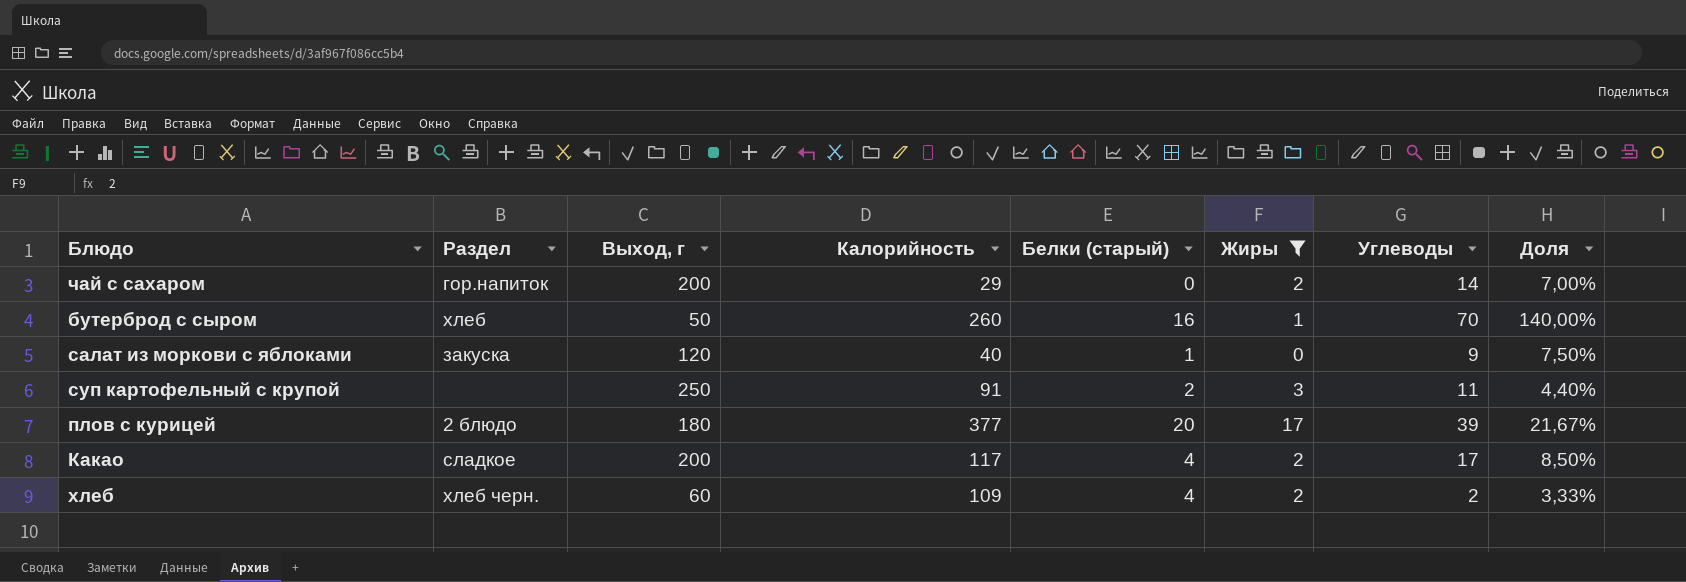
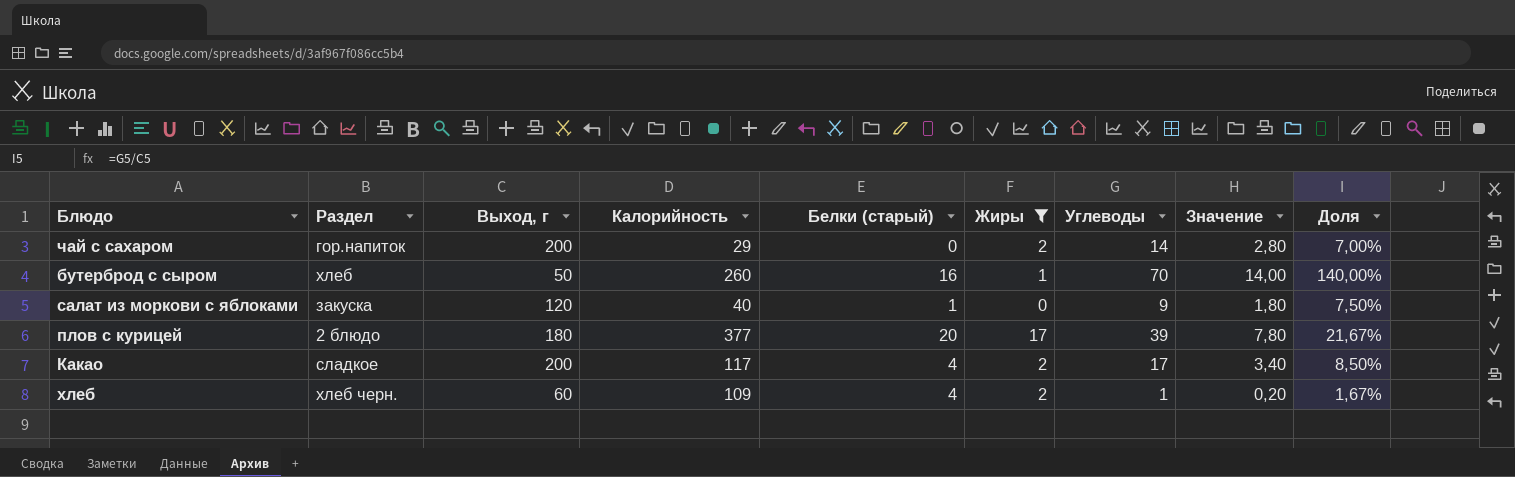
column Значение | formula: none -> [Углеводы] * 0,2
row суп картофельный с крупой: none | 250 | 91 | 2 | 3 | 11 | 4,40% -> none
хлеб | Углеводы: 2 -> 1
хлеб | Доля: 3,33% -> 1,67%

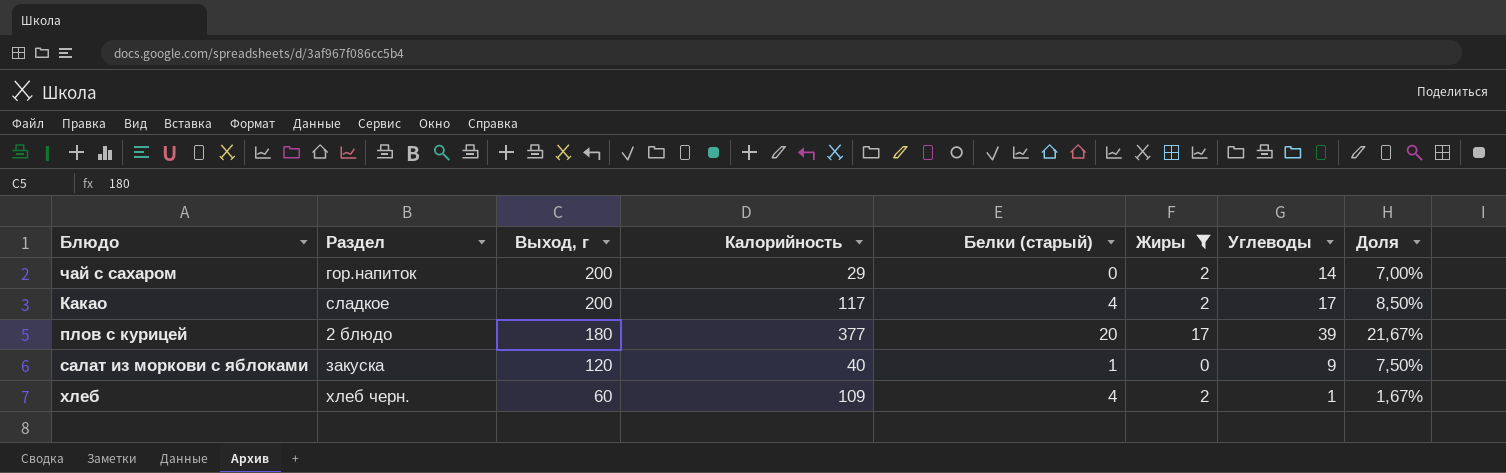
row order: none -> Выход, г descending
column Значение | formula: [Углеводы] * 0,2 -> none
row бутерброд с сыром: хлеб | 50 | 260 | 16 | 1 | 70 | 14,00 | 140,00% -> none

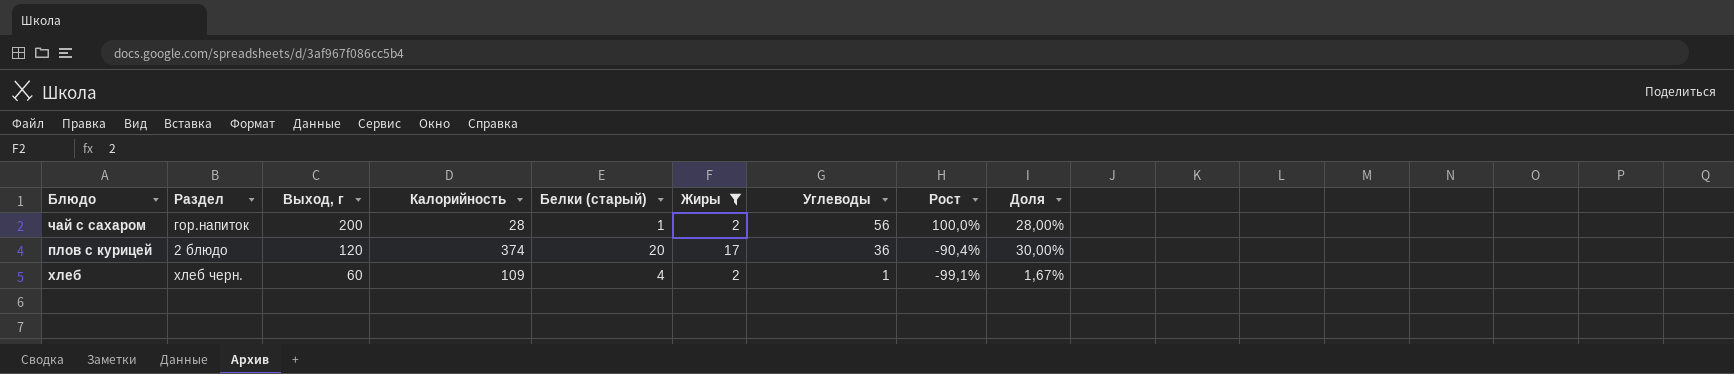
column Рост | formula: none -> ([Углеводы] - [Калорийность]) / [Калорийность]
row Какао: сладкое | 200 | 117 | 4 | 2 | 17 | 8,50% -> none
row салат из моркови с яблоками: закуска | 120 | 40 | 1 | 0 | 9 | 7,50% -> none
чай с сахаром | Калорийность: 29 -> 28
чай с сахаром | Белки (старый): 0 -> 1
чай с сахаром | Углеводы: 14 -> 56
чай с сахаром | Доля: 7,00% -> 28,00%
плов с курицей | Выход, г: 180 -> 120
плов с курицей | Калорийность: 377 -> 374
плов с курицей | Углеводы: 39 -> 36
плов с курицей | Доля: 21,67% -> 30,00%

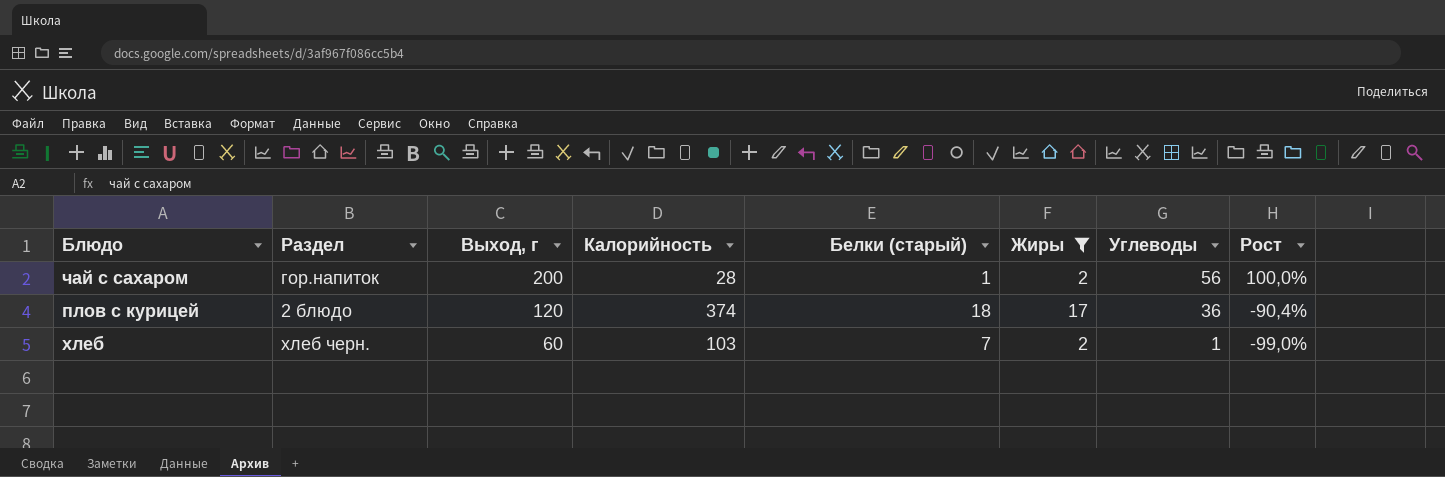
column Доля | formula: [Углеводы] / [Выход, г] -> none
плов с курицей | Белки (старый): 20 -> 18
хлеб | Калорийность: 109 -> 103
хлеб | Белки (старый): 4 -> 7
хлеб | Рост: -99,1% -> -99,0%

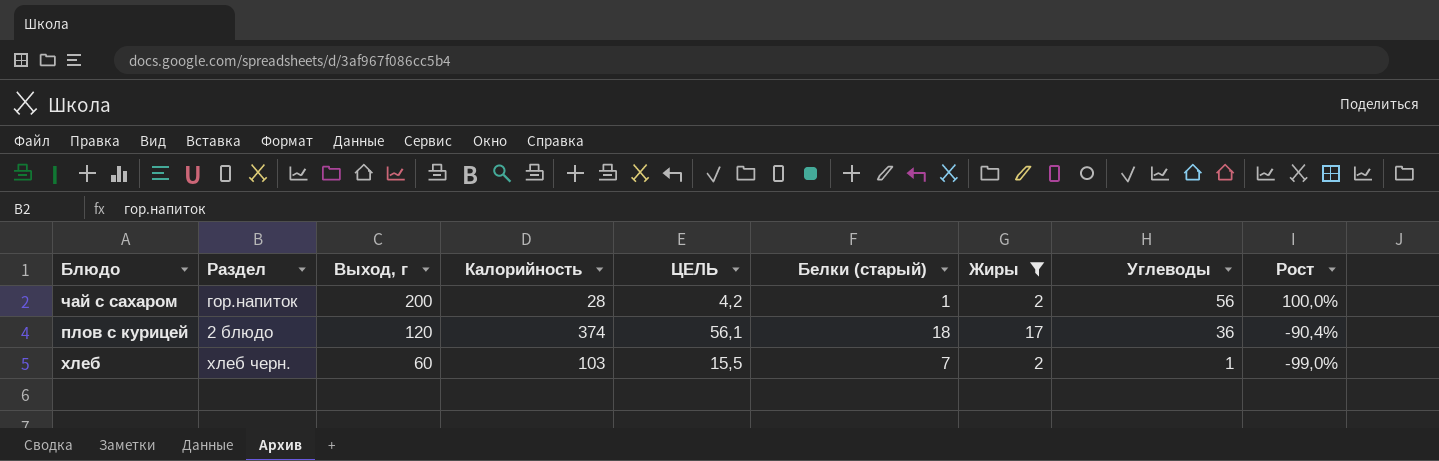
column ЦЕЛЬ | formula: none -> [Калорийность] * 0,15

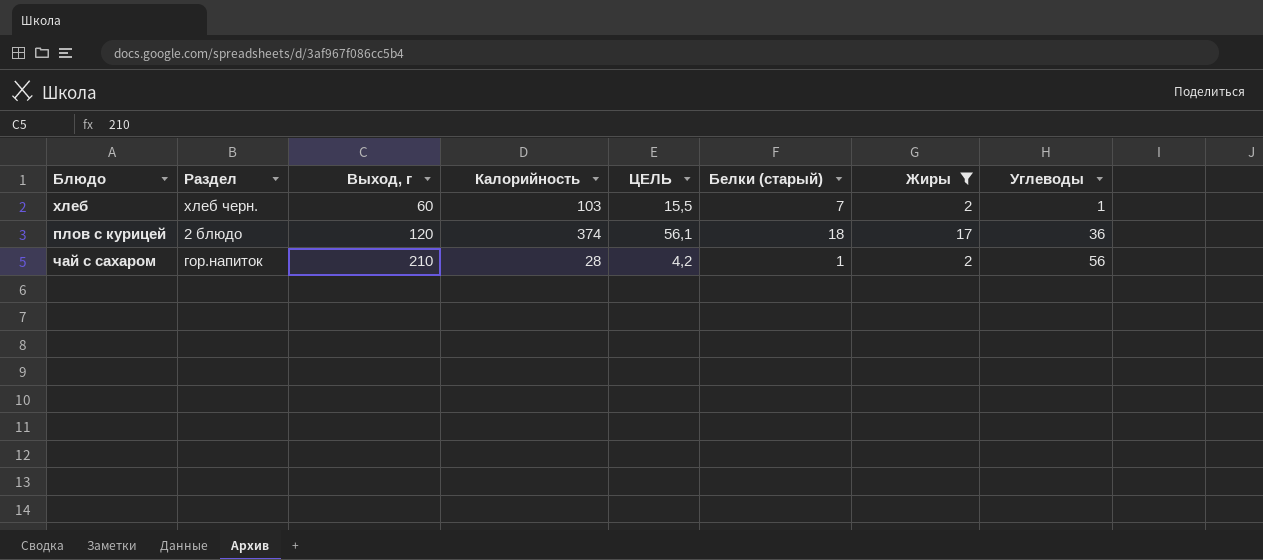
row order: Выход, г descending -> Выход, г ascending
column Рост | formula: ([Углеводы] - [Калорийность]) / [Калорийность] -> none
чай с сахаром | Выход, г: 200 -> 210

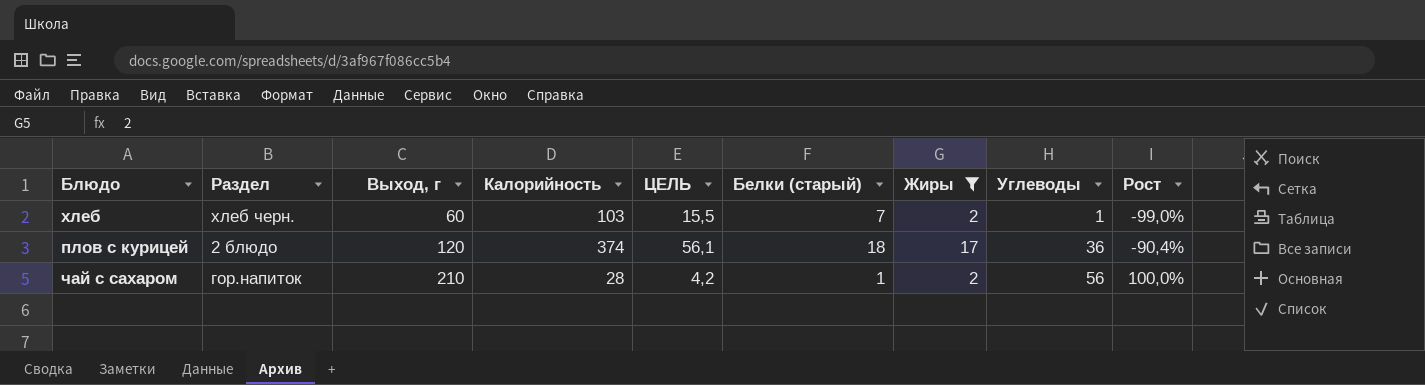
column Рост | formula: none -> ([Углеводы] - [Калорийность]) / [Калорийность]

